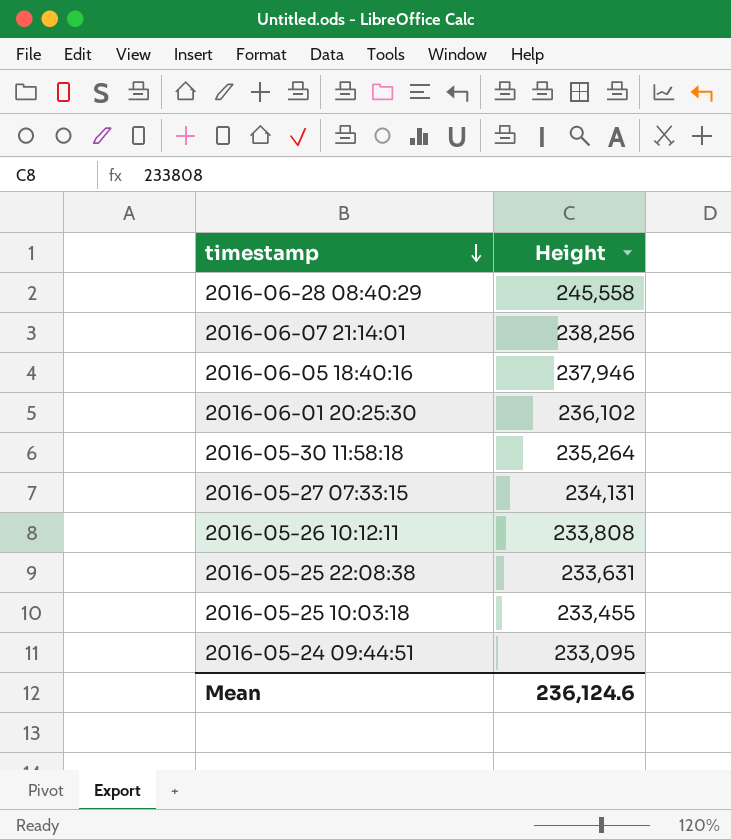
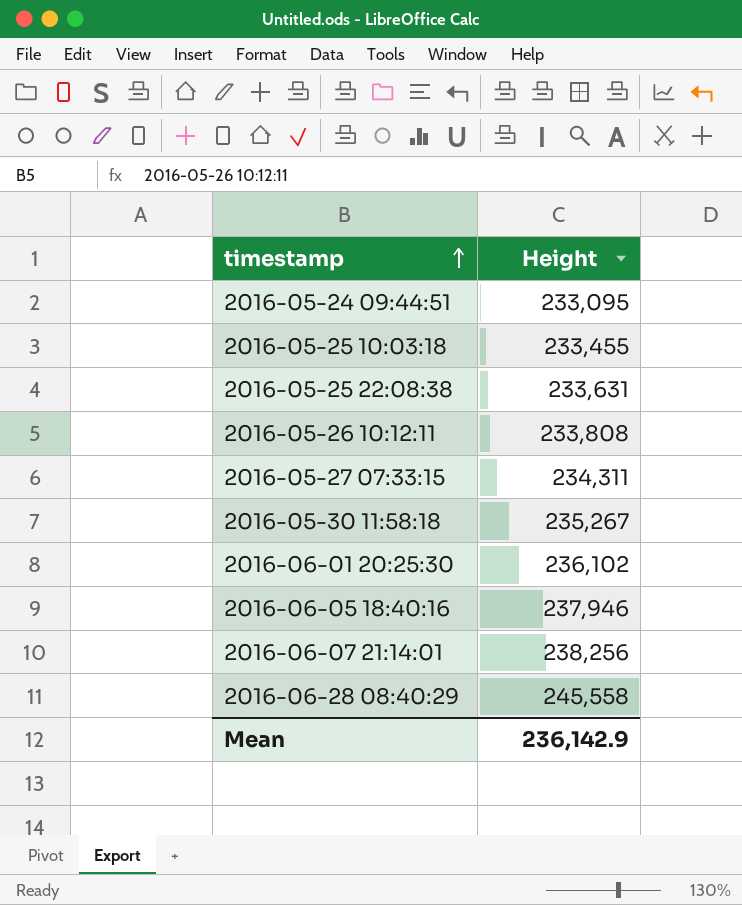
row order: timestamp descending -> timestamp ascending
2016-05-27 07:33:15 | Height: 234,131 -> 234,311
2016-05-30 11:58:18 | Height: 235,264 -> 235,267
Mean | Height: 236,124.6 -> 236,142.9

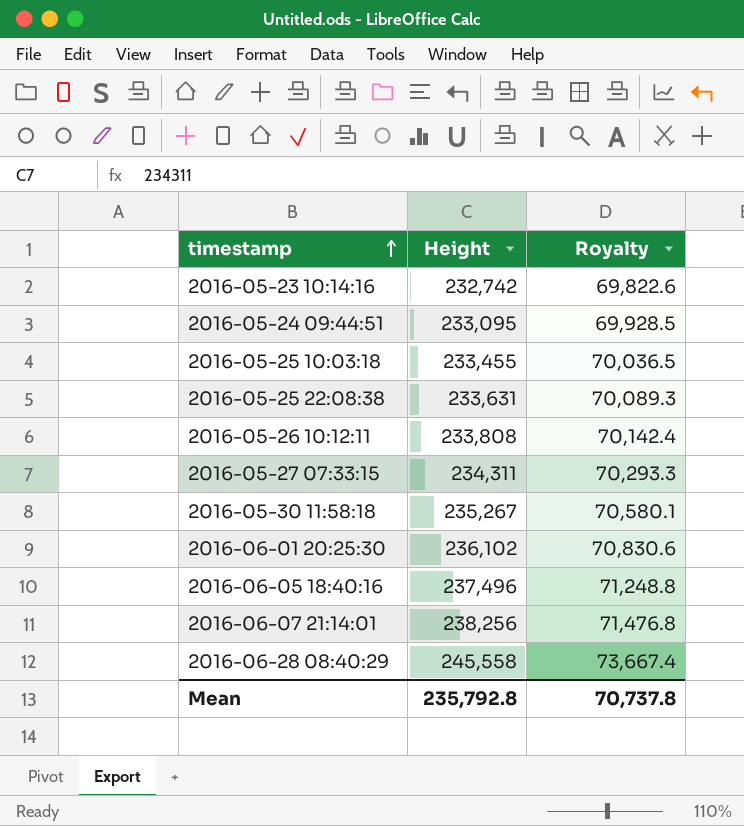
column Royalty | formula: none -> [Height] * 0.3
row 2016-05-23 10:14:16: none -> 232,742 | 69,822.6
2016-06-05 18:40:16 | Height: 237,946 -> 237,496
Mean | Height: 236,142.9 -> 235,792.8

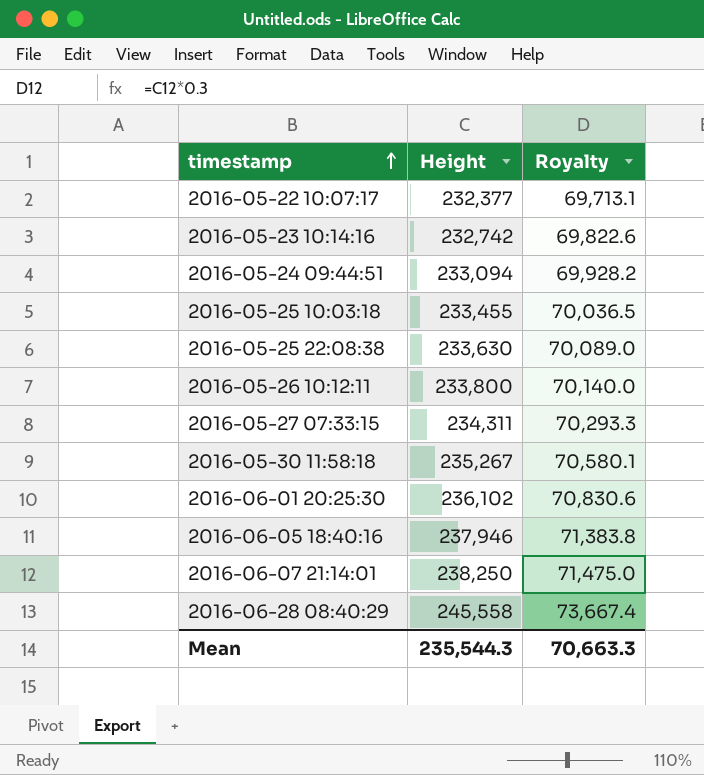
row 2016-05-22 10:07:17: none -> 232,377 | 69,713.1
2016-05-24 09:44:51 | Height: 233,095 -> 233,094
2016-05-24 09:44:51 | Royalty: 69,928.5 -> 69,928.2
2016-05-25 22:08:38 | Height: 233,631 -> 233,630
2016-05-25 22:08:38 | Royalty: 70,089.3 -> 70,089.0
2016-05-26 10:12:11 | Height: 233,808 -> 233,800
2016-05-26 10:12:11 | Royalty: 70,142.4 -> 70,140.0
2016-06-05 18:40:16 | Height: 237,496 -> 237,946
2016-06-05 18:40:16 | Royalty: 71,248.8 -> 71,383.8
2016-06-07 21:14:01 | Height: 238,256 -> 238,250
2016-06-07 21:14:01 | Royalty: 71,476.8 -> 71,475.0
Mean | Height: 235,792.8 -> 235,544.3
Mean | Royalty: 70,737.8 -> 70,663.3

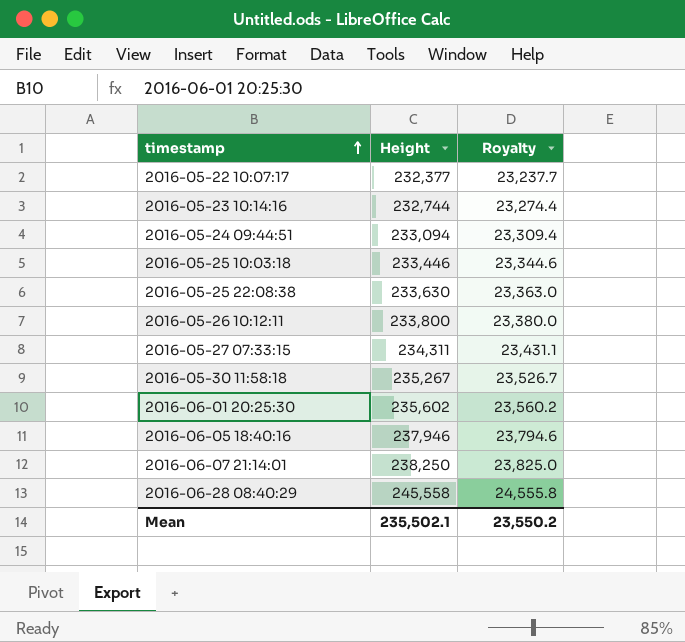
column Royalty | formula: [Height] * 0.3 -> [Height] * 0.1
2016-05-23 10:14:16 | Height: 232,742 -> 232,744
2016-05-25 10:03:18 | Height: 233,455 -> 233,446
2016-06-01 20:25:30 | Height: 236,102 -> 235,602
Mean | Height: 235,544.3 -> 235,502.1
Mean | Royalty: 70,663.3 -> 23,550.2

